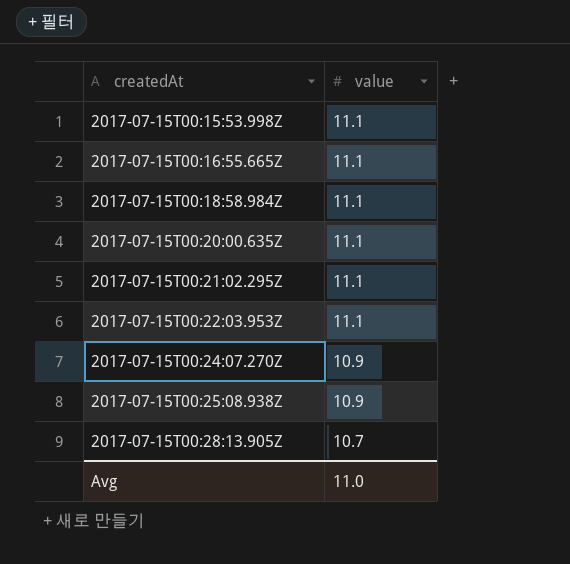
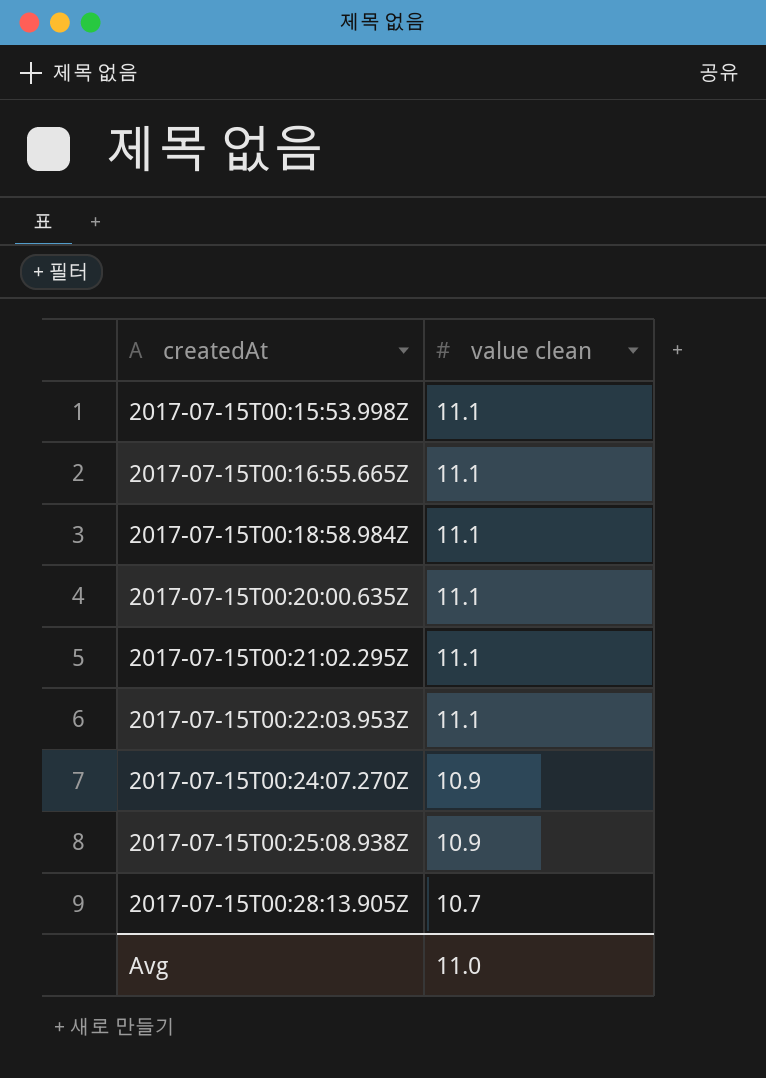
column name: value -> value clean

